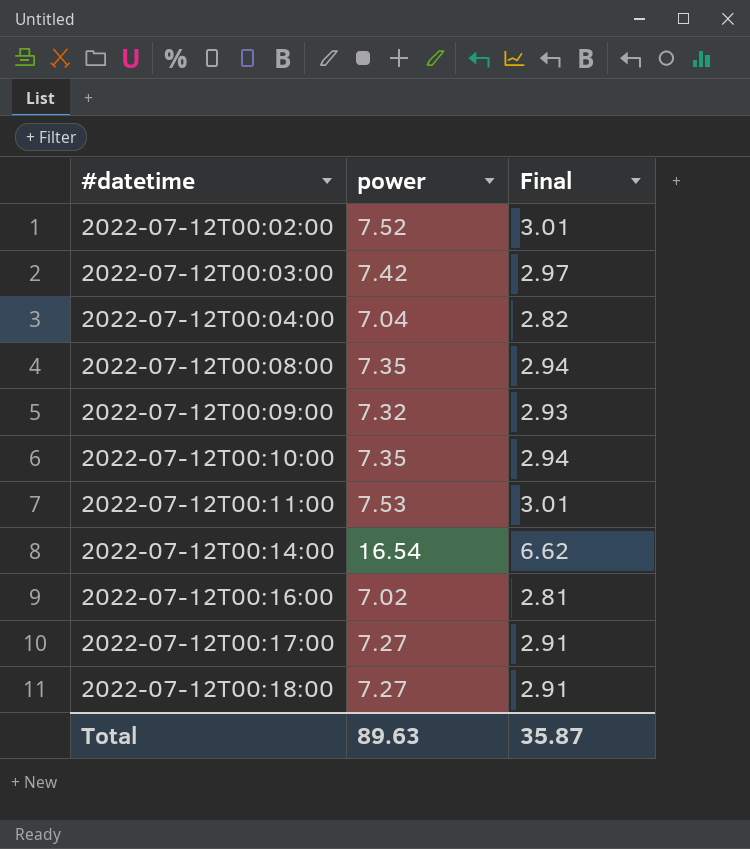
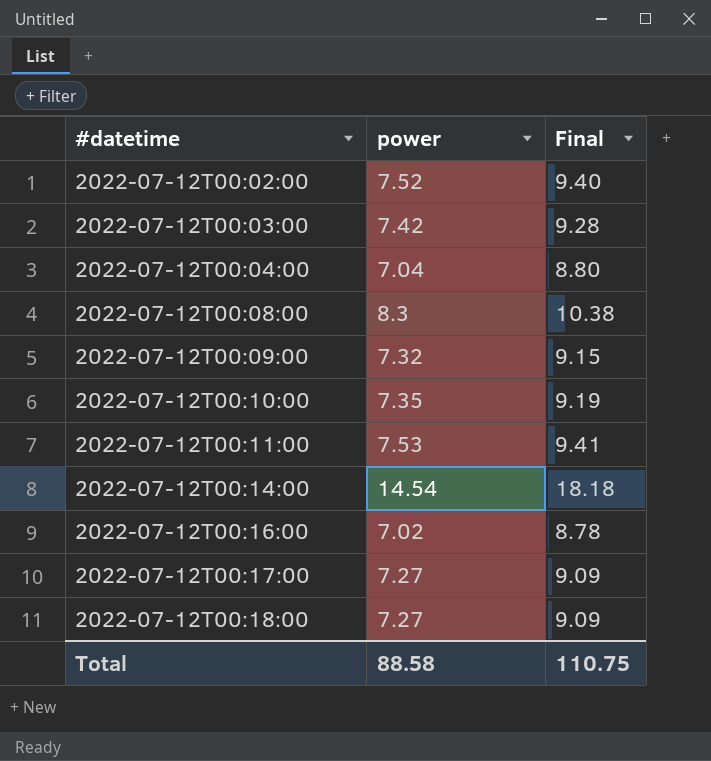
column Final | formula: [power] * 0.4 -> [power] * 1.25
2022-07-12T00:08:00 | power: 7.35 -> 8.3
2022-07-12T00:14:00 | power: 16.54 -> 14.54
Total | power: 89.63 -> 88.58
Total | Final: 35.87 -> 110.75

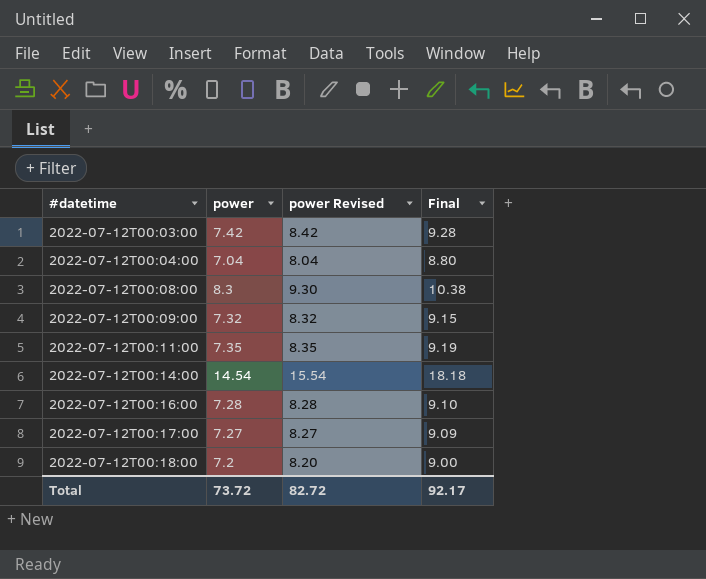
column power Revised | formula: none -> [power] + 1
row 2022-07-12T00:02:00: 7.52 | 9.40 -> none
row 2022-07-12T00:10:00: 7.35 | 9.19 -> none
2022-07-12T00:11:00 | power: 7.53 -> 7.35
2022-07-12T00:11:00 | Final: 9.41 -> 9.19
2022-07-12T00:16:00 | power: 7.02 -> 7.28
2022-07-12T00:16:00 | Final: 8.78 -> 9.10
2022-07-12T00:18:00 | power: 7.27 -> 7.2
2022-07-12T00:18:00 | Final: 9.09 -> 9.00
Total | power: 88.58 -> 73.72
Total | Final: 110.75 -> 92.17

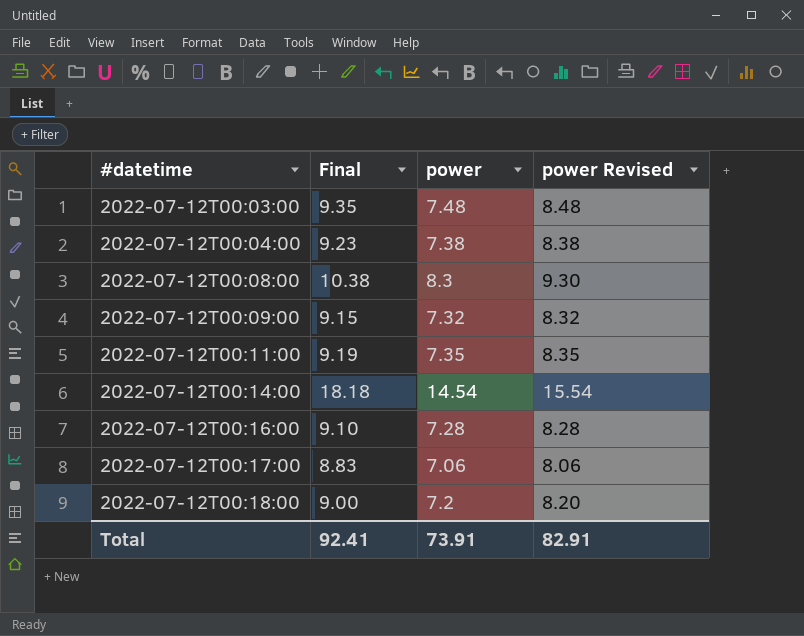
column Final | position: 4 -> 2
2022-07-12T00:03:00 | Final: 9.28 -> 9.35
2022-07-12T00:03:00 | power: 7.42 -> 7.48
2022-07-12T00:03:00 | power Revised: 8.42 -> 8.48
2022-07-12T00:04:00 | Final: 8.80 -> 9.23
2022-07-12T00:04:00 | power: 7.04 -> 7.38
2022-07-12T00:04:00 | power Revised: 8.04 -> 8.38
2022-07-12T00:17:00 | Final: 9.09 -> 8.83
2022-07-12T00:17:00 | power: 7.27 -> 7.06
2022-07-12T00:17:00 | power Revised: 8.27 -> 8.06
Total | Final: 92.17 -> 92.41
Total | power: 73.72 -> 73.91
Total | power Revised: 82.72 -> 82.91

